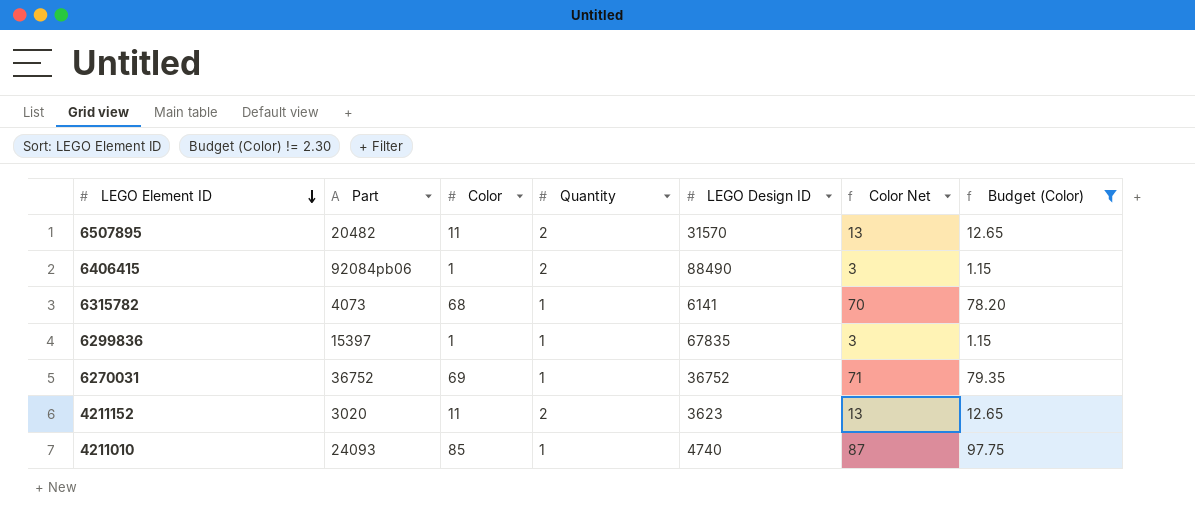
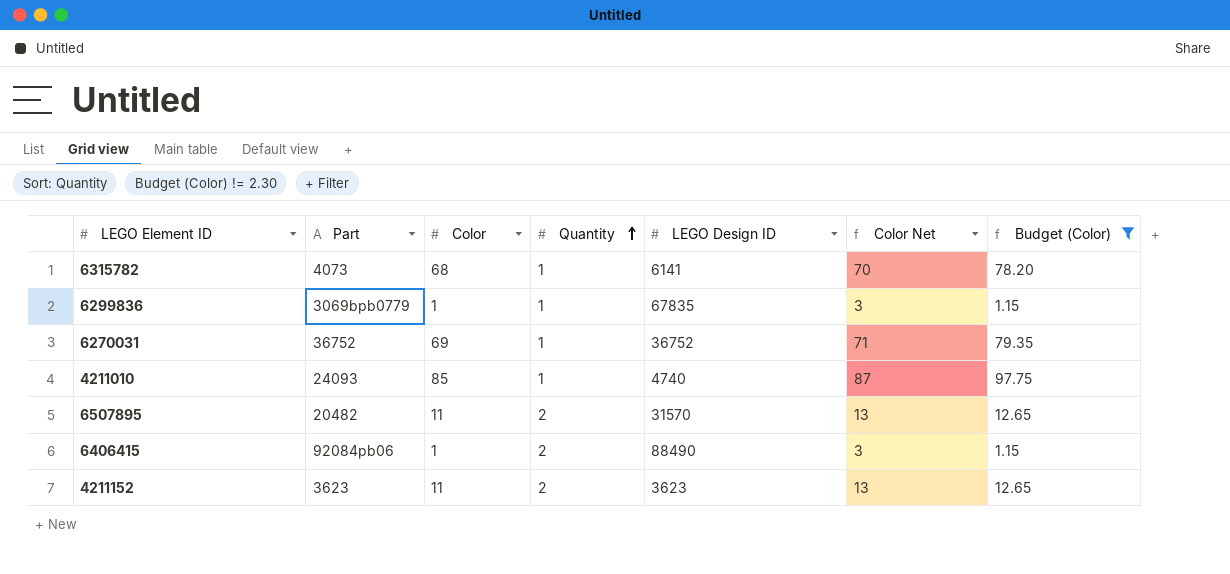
row order: LEGO Element ID descending -> Quantity ascending
6299836 | Part: 15397 -> 3069bpb0779
4211152 | Part: 3020 -> 3623

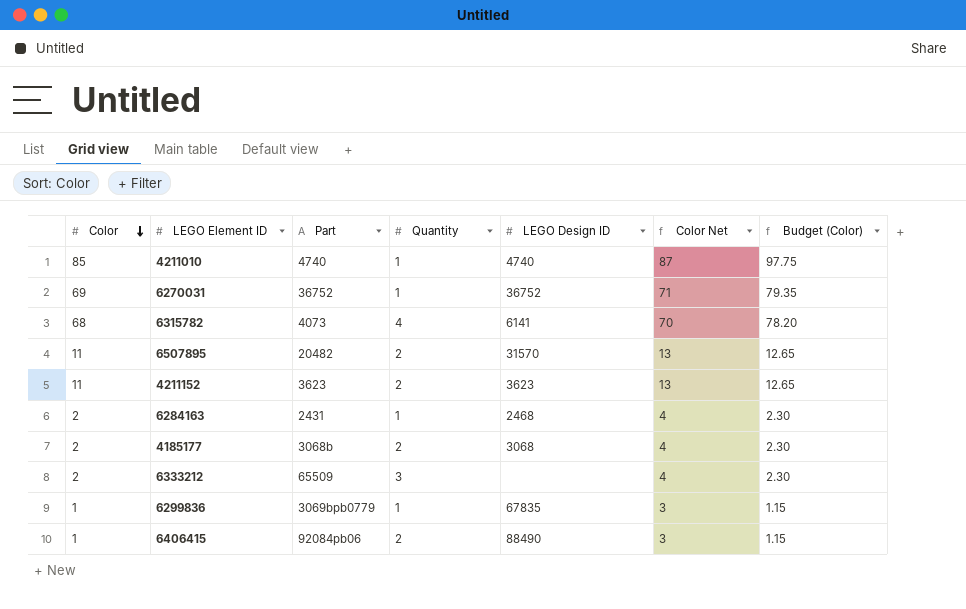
filter: Budget (Color) != 2.30 -> none
row order: Quantity ascending -> Color descending
column Color | position: 3 -> 1
4211010 | Part: 24093 -> 4740
6315782 | Quantity: 1 -> 4

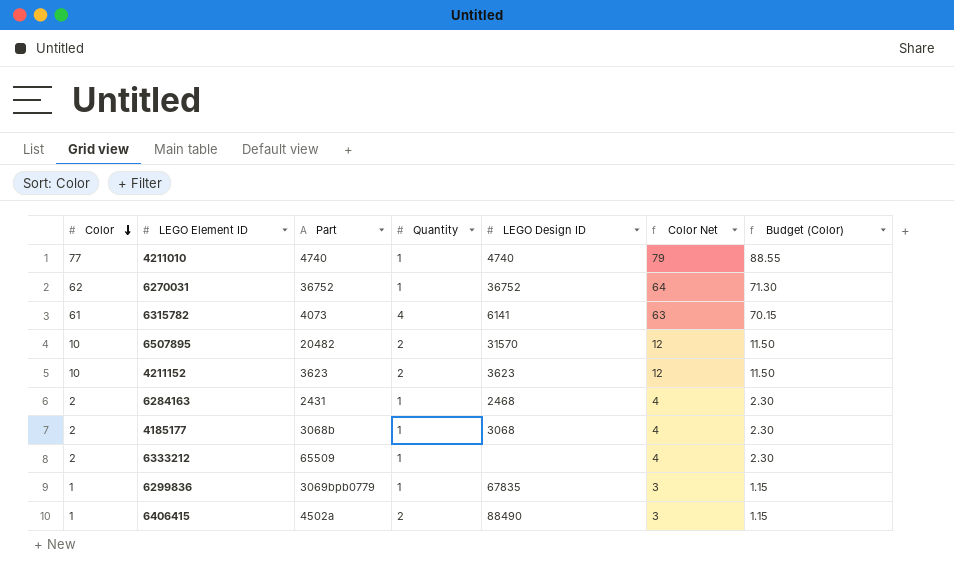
4211010 | Color: 85 -> 77
4211010 | Color Net: 87 -> 79
4211010 | Budget (Color): 97.75 -> 88.55
6270031 | Color: 69 -> 62
6270031 | Color Net: 71 -> 64
6270031 | Budget (Color): 79.35 -> 71.30
6315782 | Color: 68 -> 61
6315782 | Color Net: 70 -> 63
6315782 | Budget (Color): 78.20 -> 70.15
6507895 | Color: 11 -> 10
6507895 | Color Net: 13 -> 12
6507895 | Budget (Color): 12.65 -> 11.50
4211152 | Color: 11 -> 10
4211152 | Color Net: 13 -> 12
4211152 | Budget (Color): 12.65 -> 11.50
4185177 | Quantity: 2 -> 1
6333212 | Quantity: 3 -> 1
6406415 | Part: 92084pb06 -> 4502a

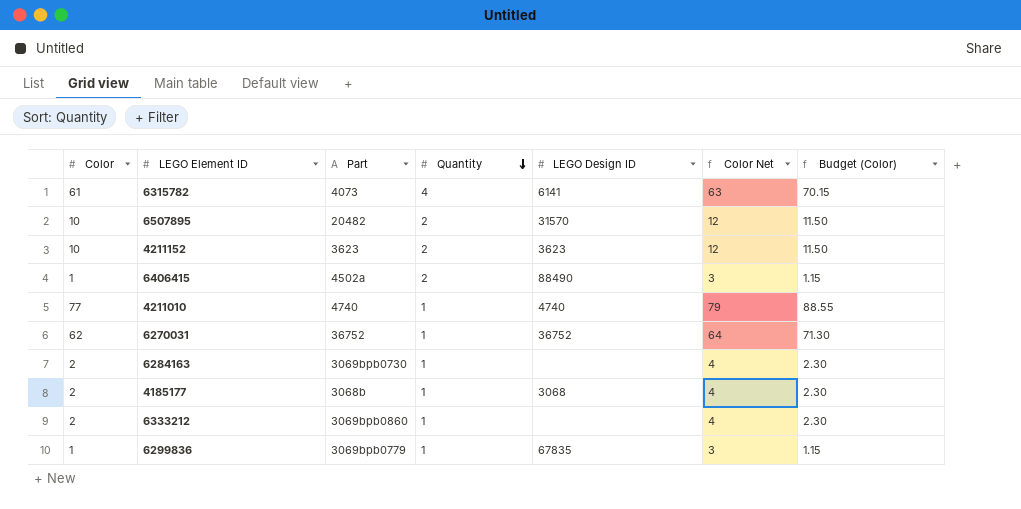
row order: Color descending -> Quantity descending
6284163 | Part: 2431 -> 3069bpb0730
6284163 | LEGO Design ID: 2468 -> none
6333212 | Part: 65509 -> 3069bpb0860

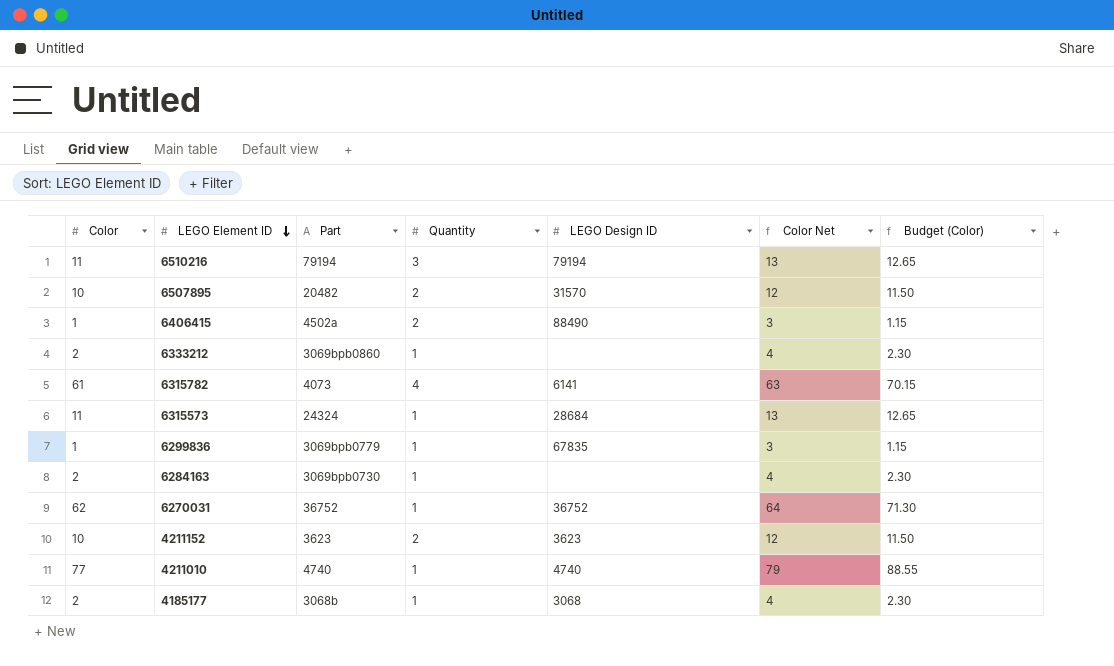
row order: Quantity descending -> LEGO Element ID descending
row 6510216: none -> 11 | 79194 | 3 | 79194 | 13 | 12.65
row 6315573: none -> 11 | 24324 | 1 | 28684 | 13 | 12.65

